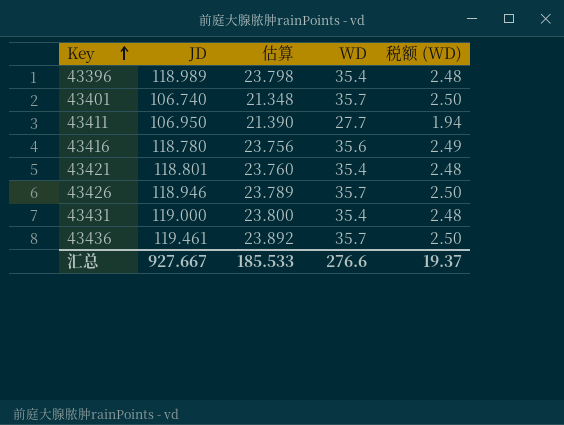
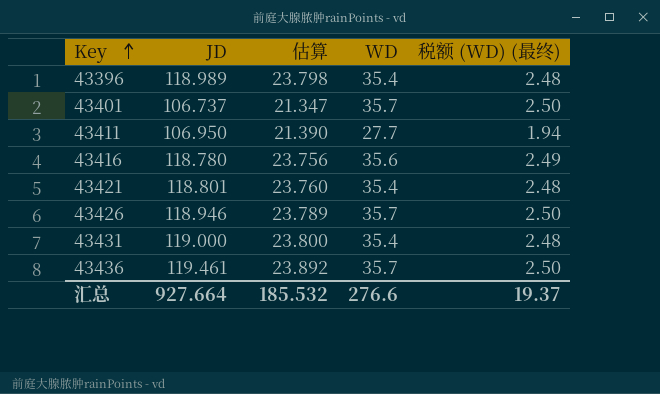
column name: 税额 (WD) -> 税额 (WD) (最终)
43401 | JD: 106.740 -> 106.737
43401 | 估算: 21.348 -> 21.347
汇总 | JD: 927.667 -> 927.664
汇总 | 估算: 185.533 -> 185.532

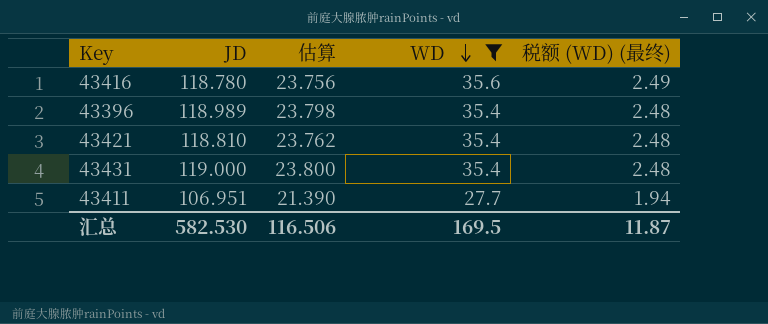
filter: none -> WD != 35.7
row order: Key ascending -> WD descending
43421 | JD: 118.801 -> 118.810
43421 | 估算: 23.760 -> 23.762
43411 | JD: 106.950 -> 106.951
汇总 | JD: 927.664 -> 582.530
汇总 | 估算: 185.532 -> 116.506
汇总 | WD: 276.6 -> 169.5
汇总 | 税额 (WD) (最终): 19.37 -> 11.87

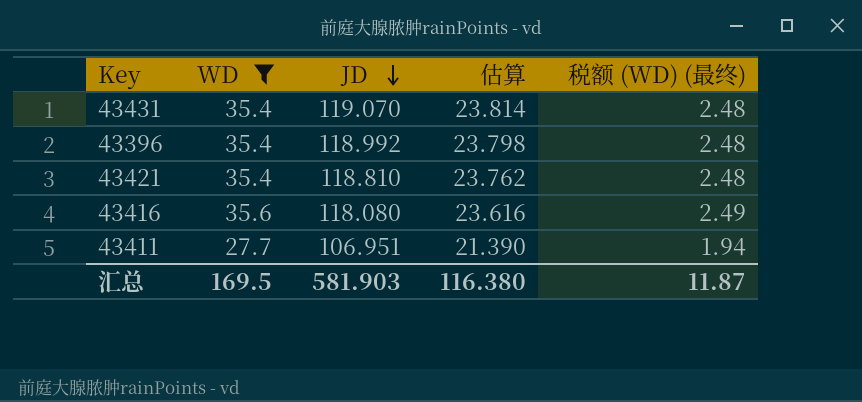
row order: WD descending -> JD descending
column WD | position: 4 -> 2
43431 | JD: 119.000 -> 119.070
43431 | 估算: 23.800 -> 23.814
43396 | JD: 118.989 -> 118.992
43416 | JD: 118.780 -> 118.080
43416 | 估算: 23.756 -> 23.616
汇总 | JD: 582.530 -> 581.903
汇总 | 估算: 116.506 -> 116.380

